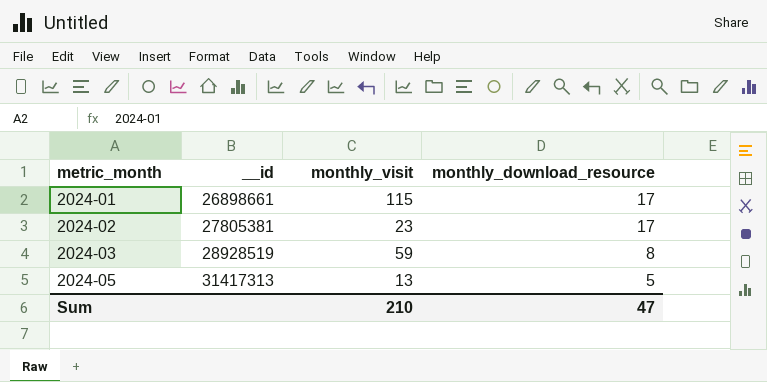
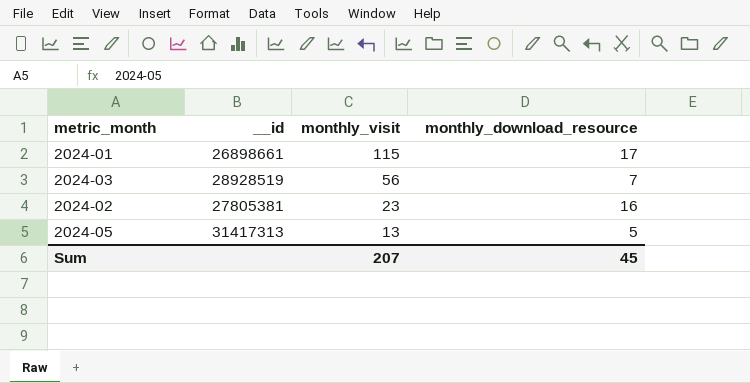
row order: metric_month ascending -> monthly_visit descending
2024-03 | monthly_visit: 59 -> 56
2024-03 | monthly_download_resource: 8 -> 7
2024-02 | monthly_download_resource: 17 -> 16
Sum | monthly_visit: 210 -> 207
Sum | monthly_download_resource: 47 -> 45

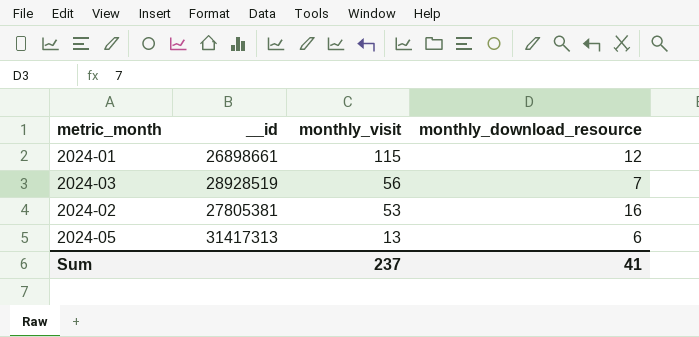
2024-01 | monthly_download_resource: 17 -> 12
2024-02 | monthly_visit: 23 -> 53
2024-05 | monthly_download_resource: 5 -> 6
Sum | monthly_visit: 207 -> 237
Sum | monthly_download_resource: 45 -> 41

